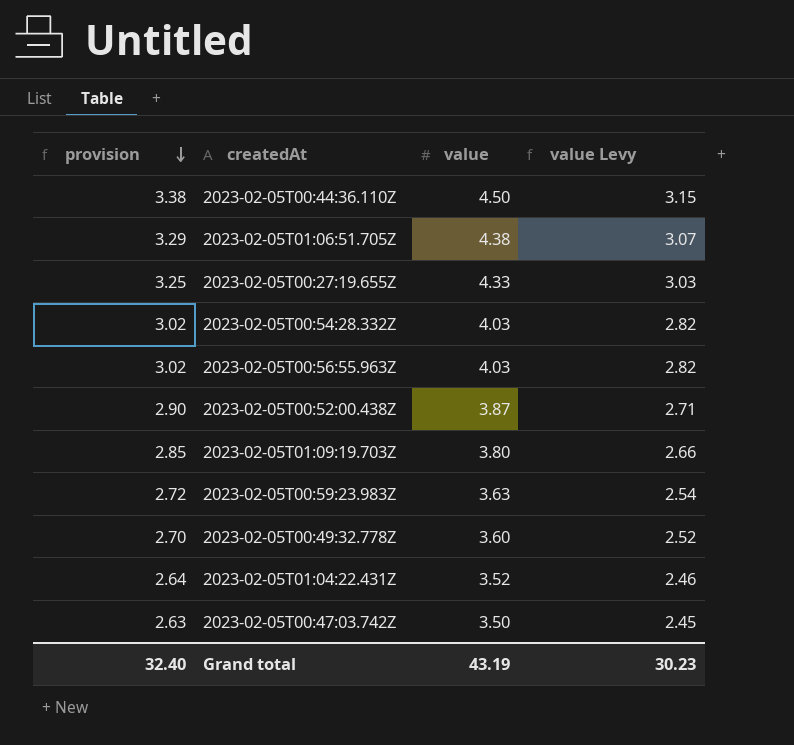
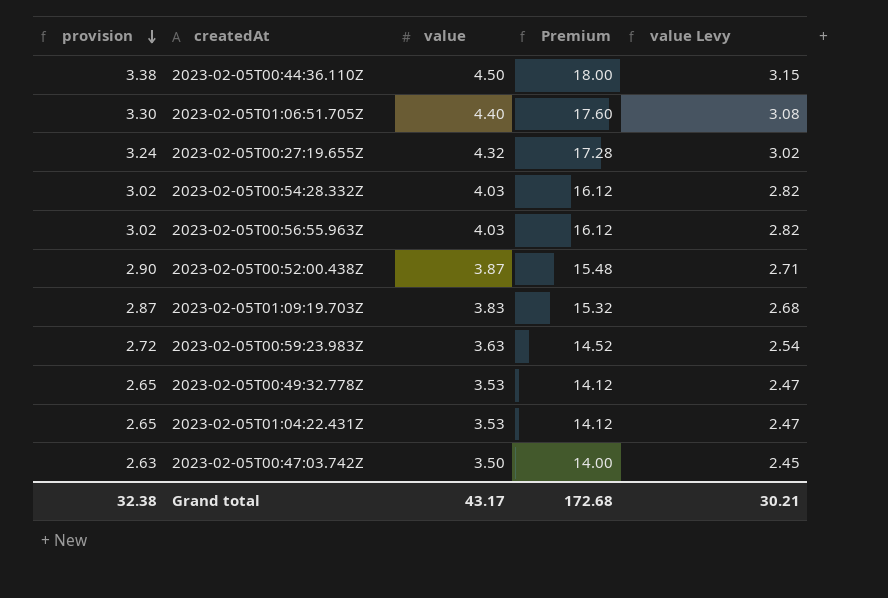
column Premium | formula: none -> [value] * 4
2023-02-05T01:06:51.705Z | provision: 3.29 -> 3.30
2023-02-05T01:06:51.705Z | value: 4.38 -> 4.40
2023-02-05T01:06:51.705Z | value Levy: 3.07 -> 3.08
2023-02-05T00:27:19.655Z | provision: 3.25 -> 3.24
2023-02-05T00:27:19.655Z | value: 4.33 -> 4.32
2023-02-05T00:27:19.655Z | value Levy: 3.03 -> 3.02
2023-02-05T01:09:19.703Z | provision: 2.85 -> 2.87
2023-02-05T01:09:19.703Z | value: 3.80 -> 3.83
2023-02-05T01:09:19.703Z | value Levy: 2.66 -> 2.68
2023-02-05T00:49:32.778Z | provision: 2.70 -> 2.65
2023-02-05T00:49:32.778Z | value: 3.60 -> 3.53
2023-02-05T00:49:32.778Z | value Levy: 2.52 -> 2.47
2023-02-05T01:04:22.431Z | provision: 2.64 -> 2.65
2023-02-05T01:04:22.431Z | value: 3.52 -> 3.53
2023-02-05T01:04:22.431Z | value Levy: 2.46 -> 2.47
Grand total | provision: 32.40 -> 32.38
Grand total | value: 43.19 -> 43.17
Grand total | value Levy: 30.23 -> 30.21

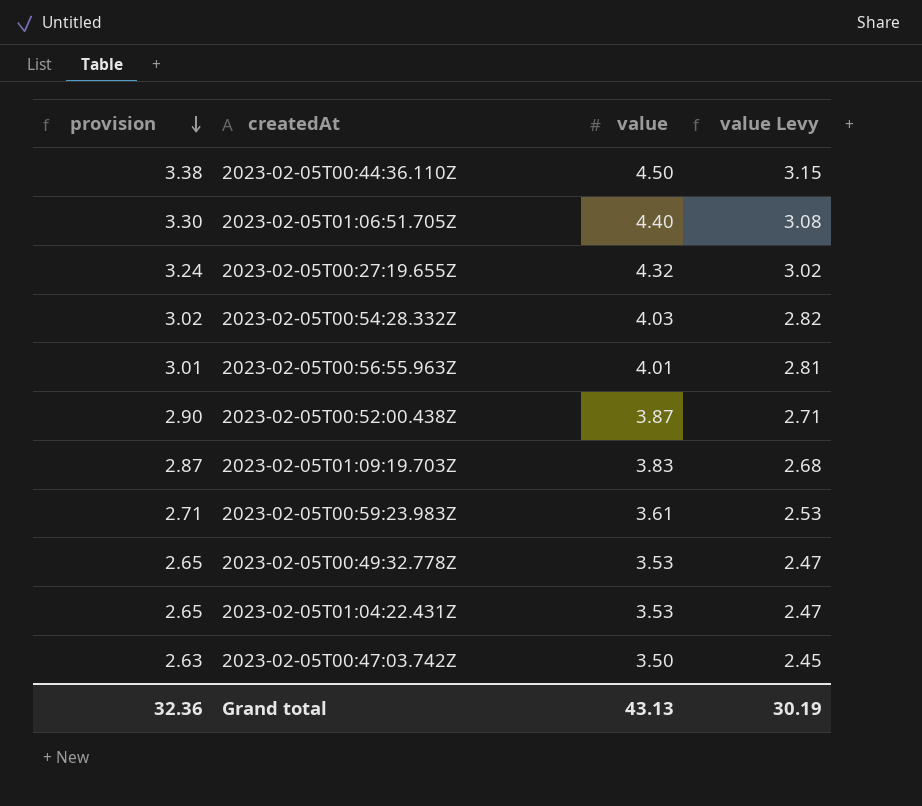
column Premium | formula: [value] * 4 -> none
2023-02-05T00:56:55.963Z | provision: 3.02 -> 3.01
2023-02-05T00:56:55.963Z | value: 4.03 -> 4.01
2023-02-05T00:56:55.963Z | value Levy: 2.82 -> 2.81
2023-02-05T00:59:23.983Z | provision: 2.72 -> 2.71
2023-02-05T00:59:23.983Z | value: 3.63 -> 3.61
2023-02-05T00:59:23.983Z | value Levy: 2.54 -> 2.53
Grand total | provision: 32.38 -> 32.36
Grand total | value: 43.17 -> 43.13
Grand total | value Levy: 30.21 -> 30.19

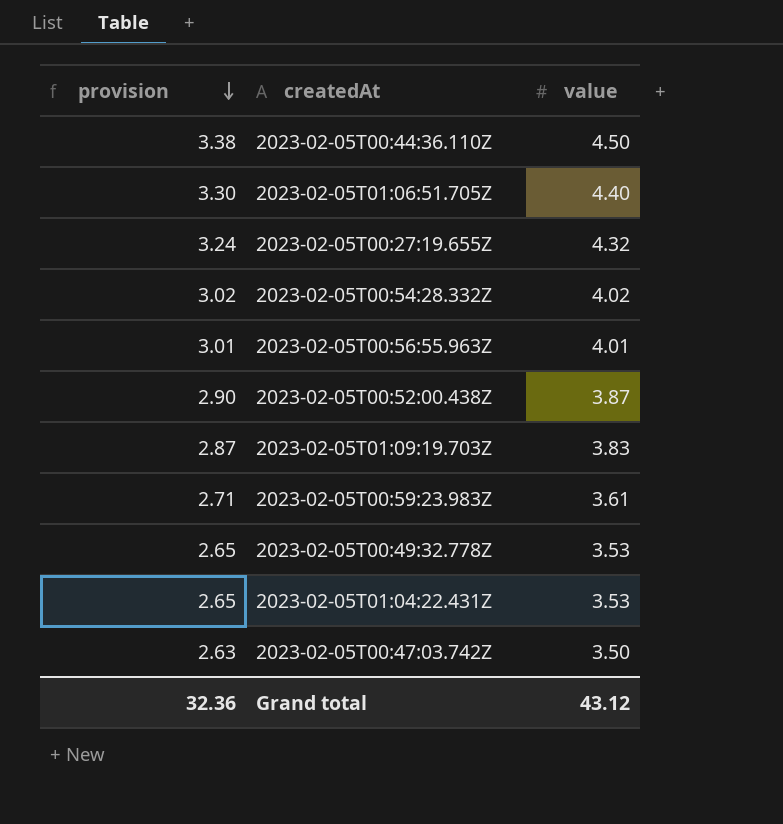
column value Levy | formula: [value] * 0.7 -> none
2023-02-05T00:54:28.332Z | value: 4.03 -> 4.02
Grand total | value: 43.13 -> 43.12

